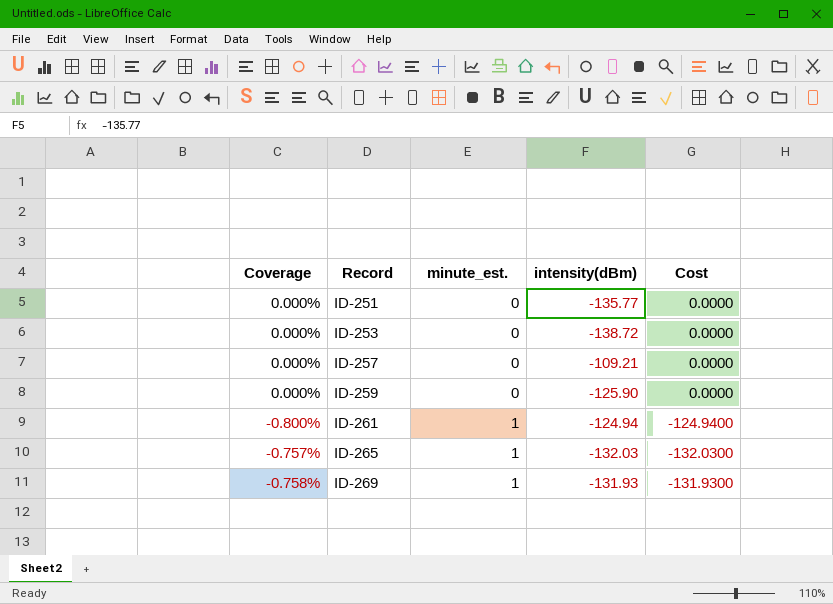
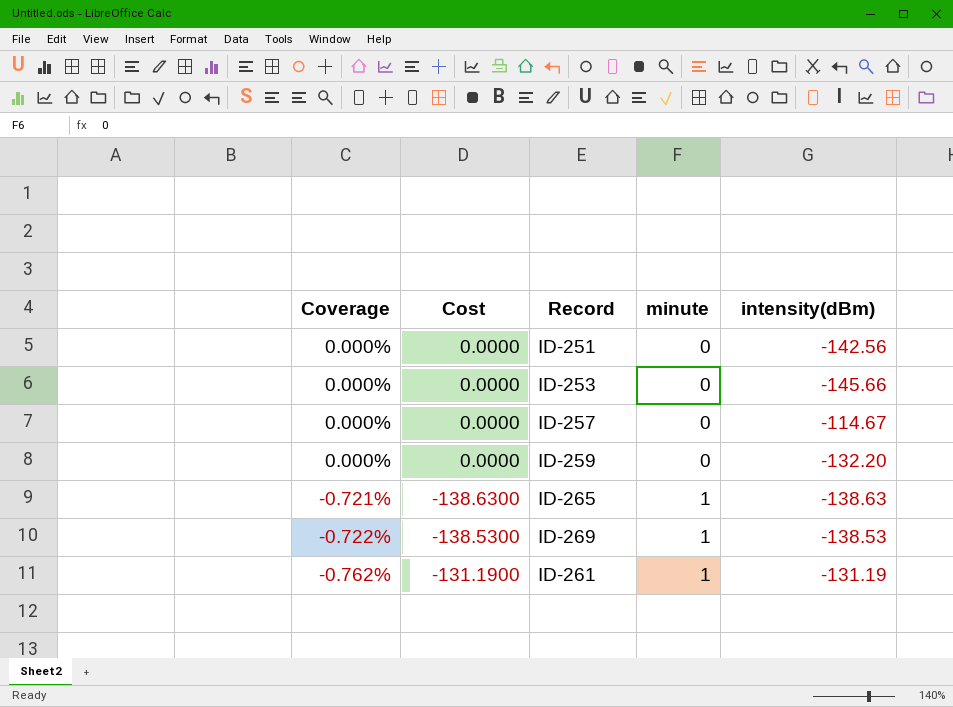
row order: Record ascending -> Coverage descending
column Cost | position: 5 -> 2
column name: minute_est. -> minute
ID-251 | intensity(dBm): -135.77 -> -142.56
ID-253 | intensity(dBm): -138.72 -> -145.66
ID-257 | intensity(dBm): -109.21 -> -114.67
ID-259 | intensity(dBm): -125.90 -> -132.20
ID-265 | Coverage: -0.757% -> -0.721%
ID-265 | Cost: -132.0300 -> -138.6300
ID-265 | intensity(dBm): -132.03 -> -138.63
ID-269 | Coverage: -0.758% -> -0.722%
ID-269 | Cost: -131.9300 -> -138.5300
ID-269 | intensity(dBm): -131.93 -> -138.53
ID-261 | Coverage: -0.800% -> -0.762%
ID-261 | Cost: -124.9400 -> -131.1900
ID-261 | intensity(dBm): -124.94 -> -131.19

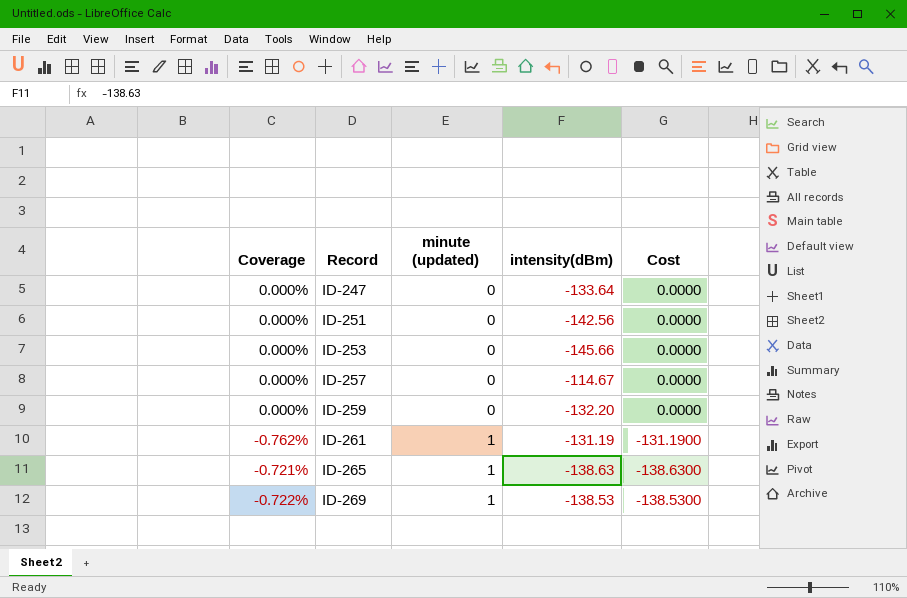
row order: Coverage descending -> Record ascending
column name: minute -> minute (updated)
column Cost | position: 2 -> 5
row ID-247: none -> 0.000% | 0 | -133.64 | 0.0000

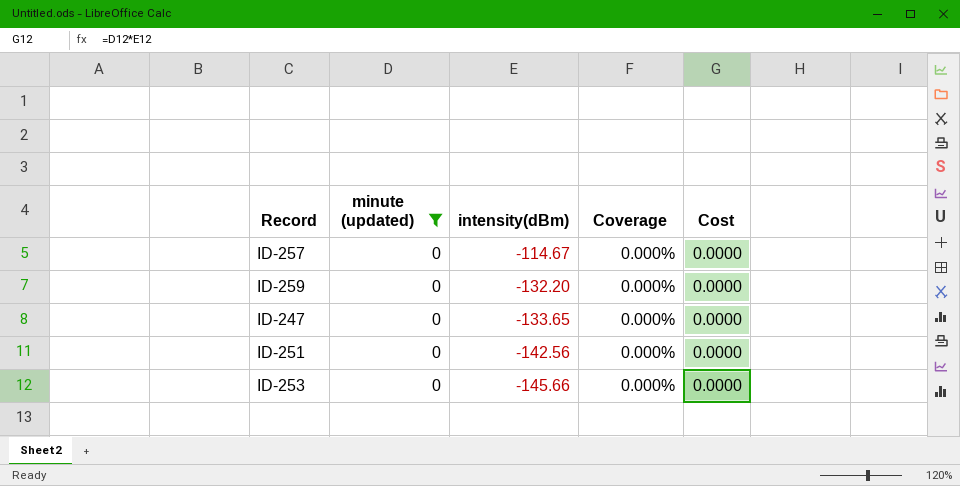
filter: none -> minute (updated) = 0
row order: Record ascending -> intensity(dBm) descending
column Coverage | position: 1 -> 4
ID-247 | intensity(dBm): -133.64 -> -133.65

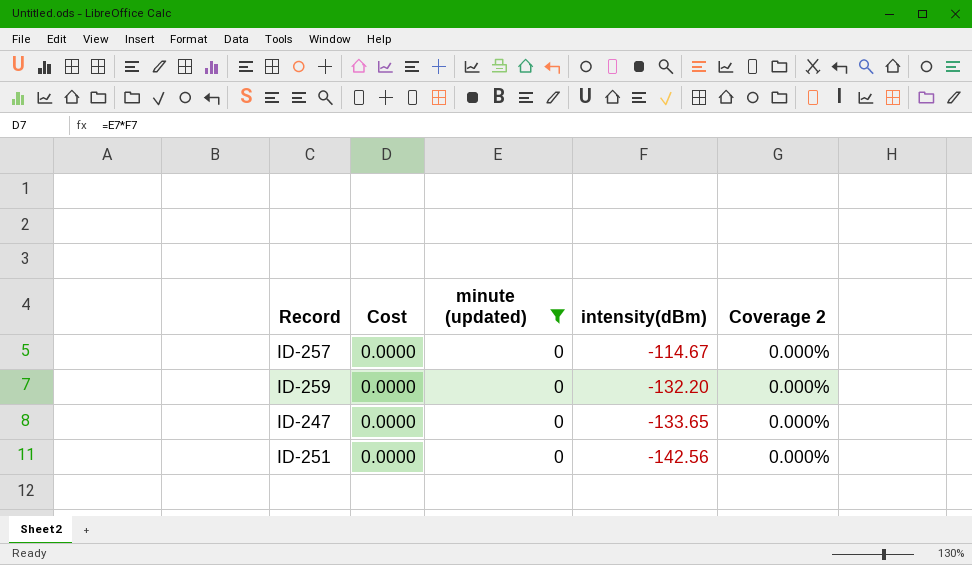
column Cost | position: 5 -> 2
column name: Coverage -> Coverage 2
row ID-253: 0 | -145.66 | 0.000% | 0.0000 -> none

